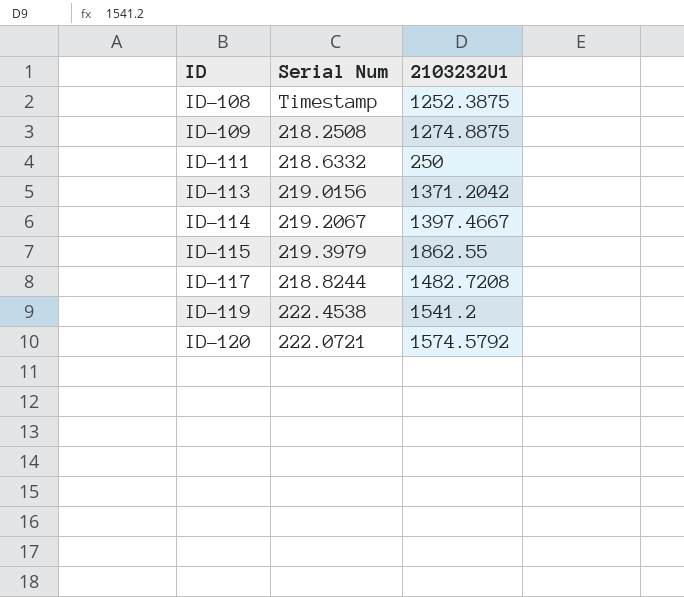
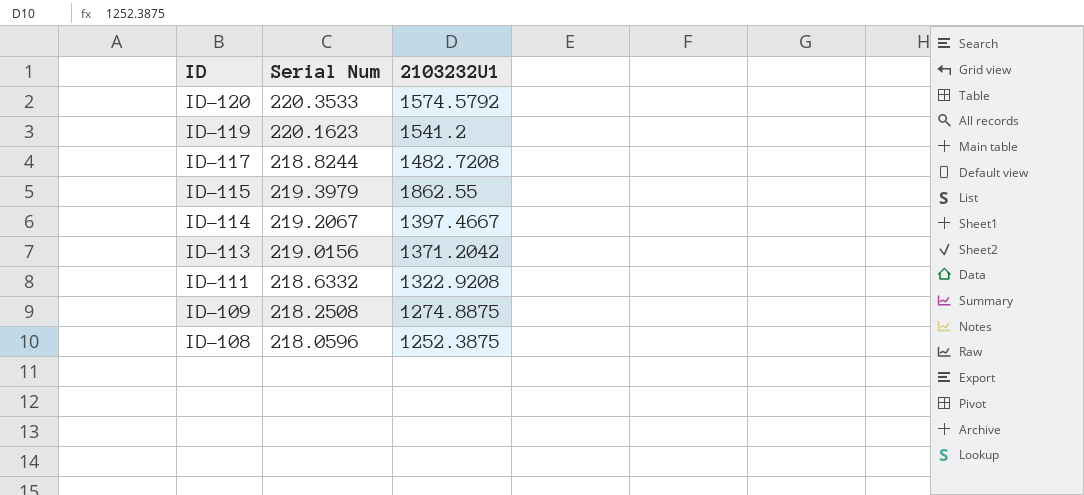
row order: ID ascending -> ID descending
ID-120 | Serial Num: 222.0721 -> 220.3533
ID-119 | Serial Num: 222.4538 -> 220.1623
ID-111 | 2103232U1: 250 -> 1322.9208
ID-108 | Serial Num: Timestamp -> 218.0596

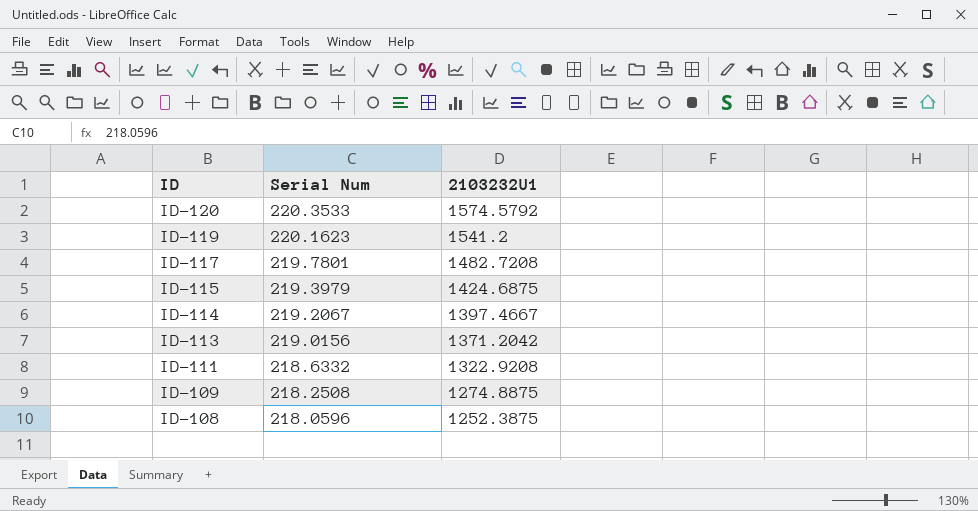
ID-117 | Serial Num: 218.8244 -> 219.7801
ID-115 | 2103232U1: 1862.55 -> 1424.6875

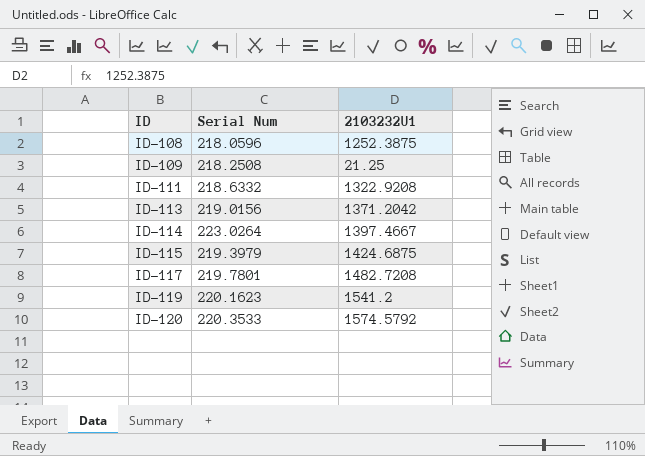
row order: ID descending -> ID ascending
ID-109 | 2103232U1: 1274.8875 -> 21.25
ID-114 | Serial Num: 219.2067 -> 223.0264

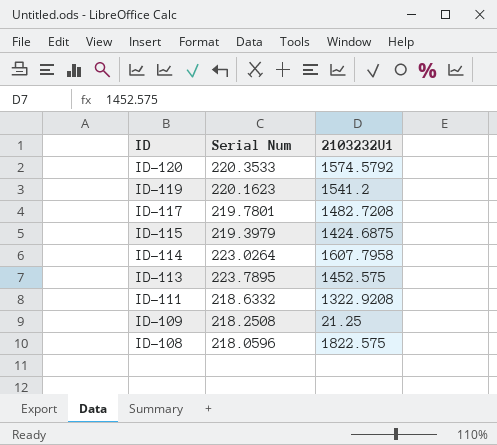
row order: ID ascending -> ID descending
ID-114 | 2103232U1: 1397.4667 -> 1607.7958
ID-113 | Serial Num: 219.0156 -> 223.7895
ID-113 | 2103232U1: 1371.2042 -> 1452.575
ID-108 | 2103232U1: 1252.3875 -> 1822.575

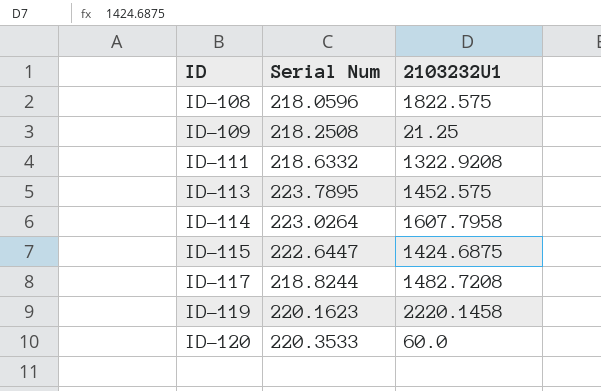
row order: ID descending -> ID ascending
ID-115 | Serial Num: 219.3979 -> 222.6447
ID-117 | Serial Num: 219.7801 -> 218.8244
ID-119 | 2103232U1: 1541.2 -> 2220.1458
ID-120 | 2103232U1: 1574.5792 -> 60.0

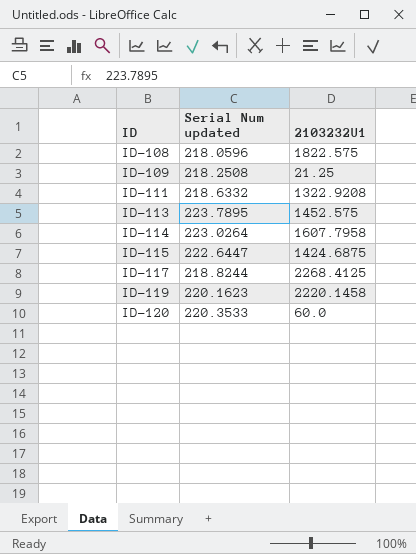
column name: Serial Num -> Serial Num updated
ID-117 | 2103232U1: 1482.7208 -> 2268.4125

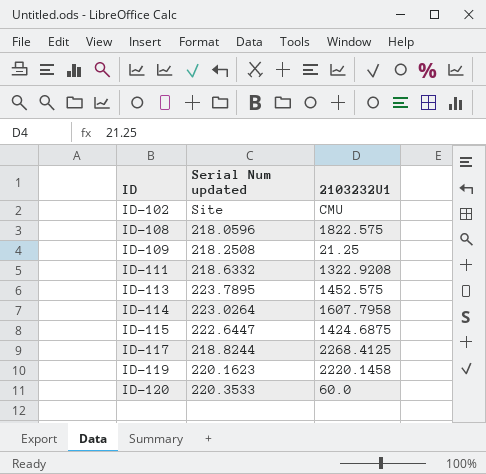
row ID-102: none -> Site | CMU

